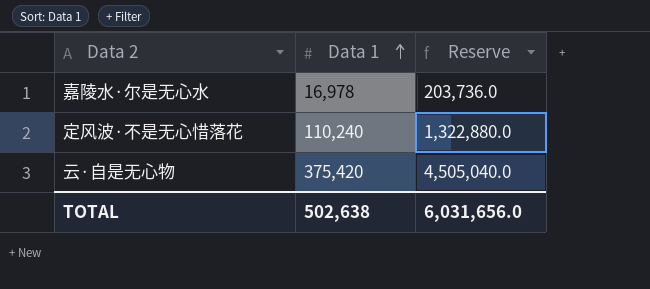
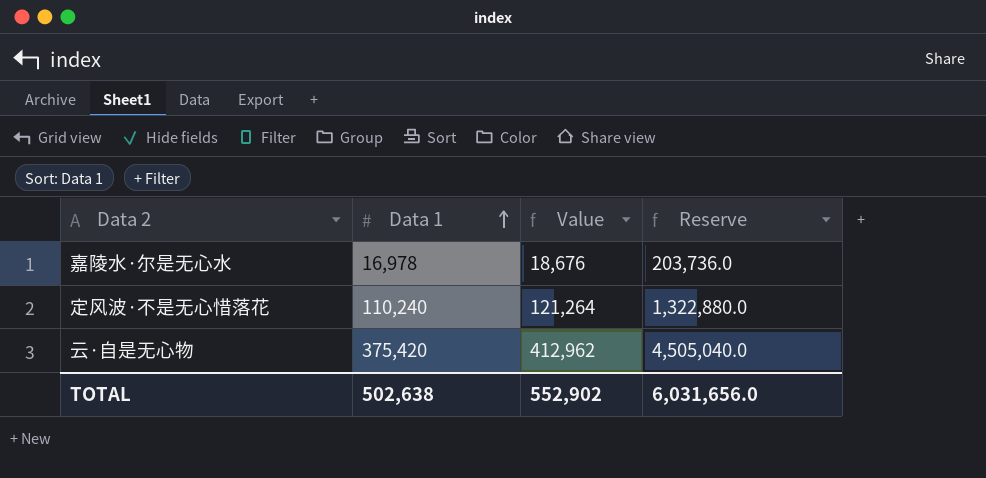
column Value | formula: none -> [Data 1] * 1.1

